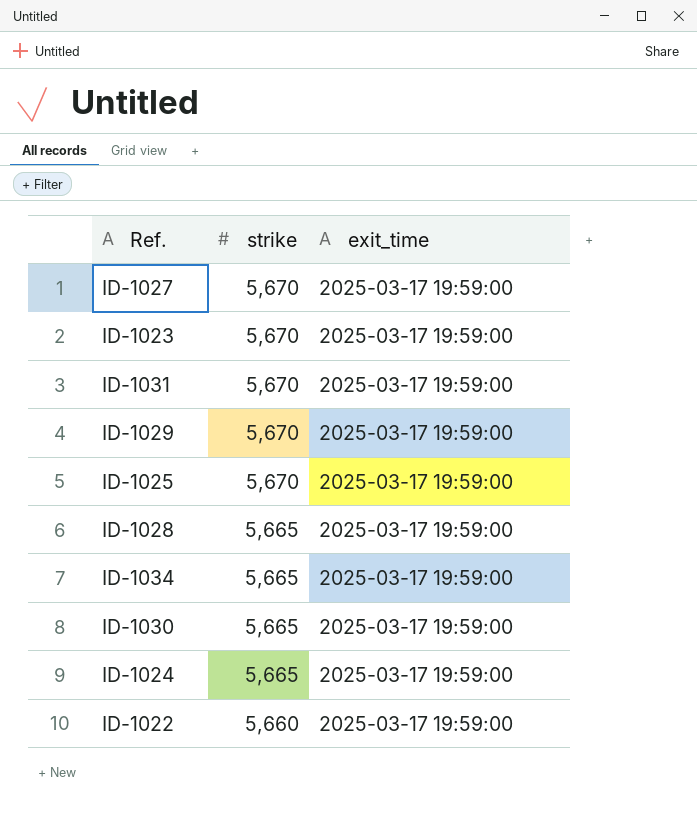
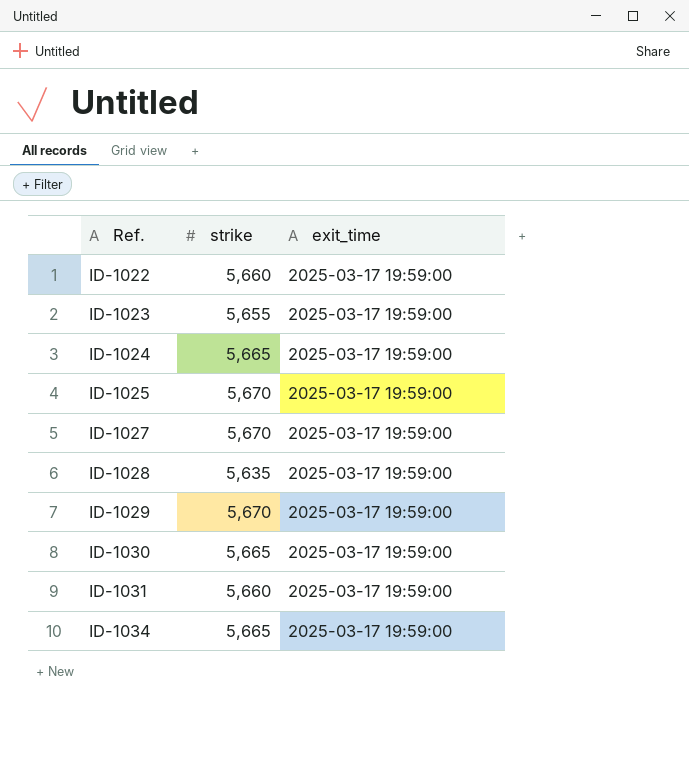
row order: strike descending -> Ref. ascending
ID-1023 | strike: 5,670 -> 5,655
ID-1028 | strike: 5,665 -> 5,635
ID-1031 | strike: 5,670 -> 5,660

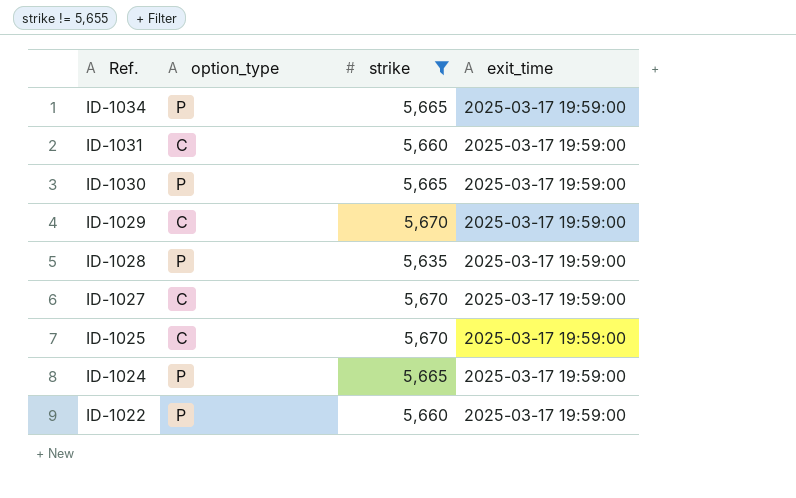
filter: none -> strike != 5,655
row order: Ref. ascending -> Ref. descending
column option_type | position: none -> 2

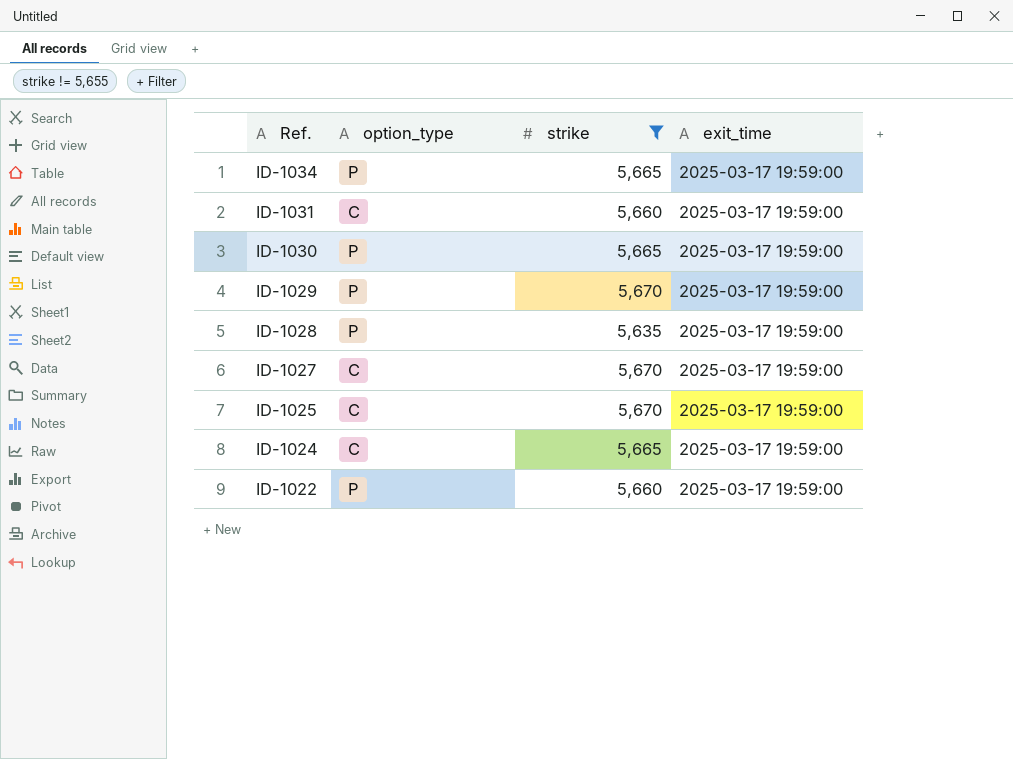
ID-1029 | option_type: C -> P
ID-1024 | option_type: P -> C

